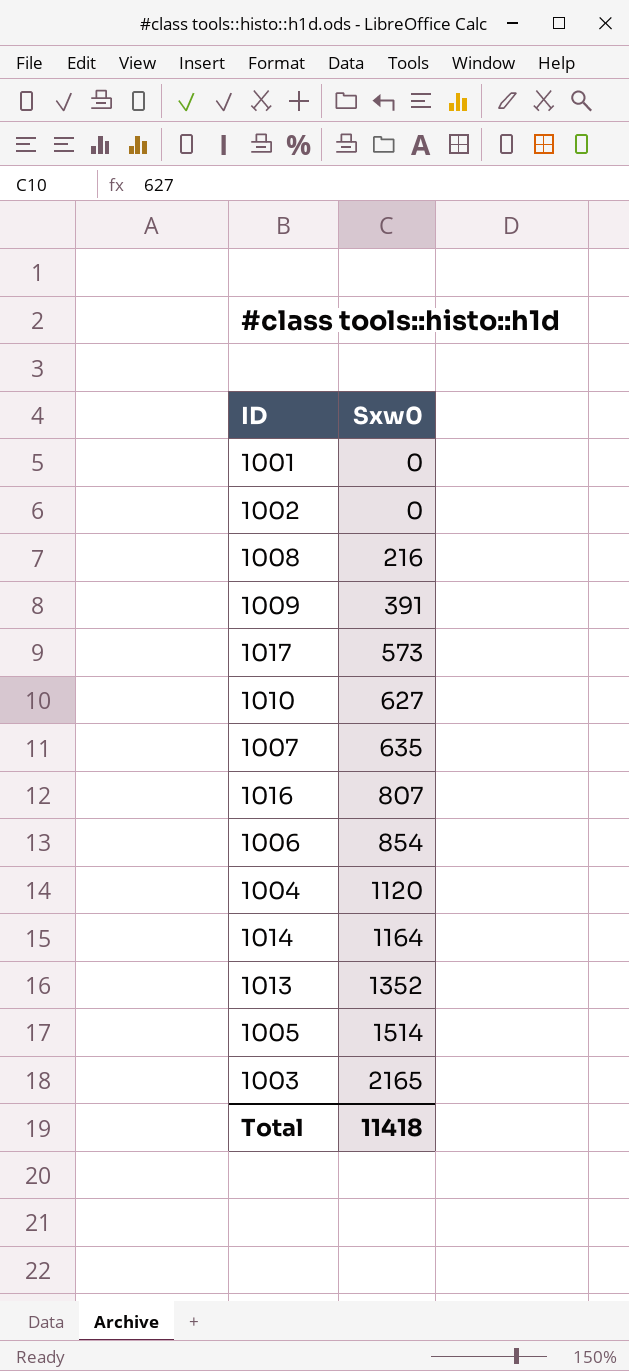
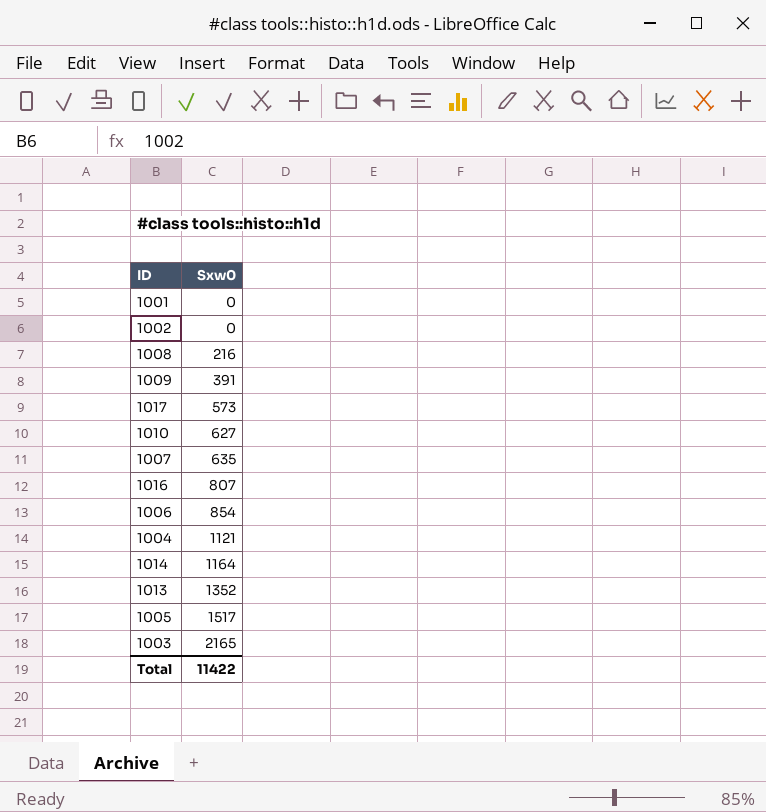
1004 | Sxw0: 1120 -> 1121
1005 | Sxw0: 1514 -> 1517
Total | Sxw0: 11418 -> 11422

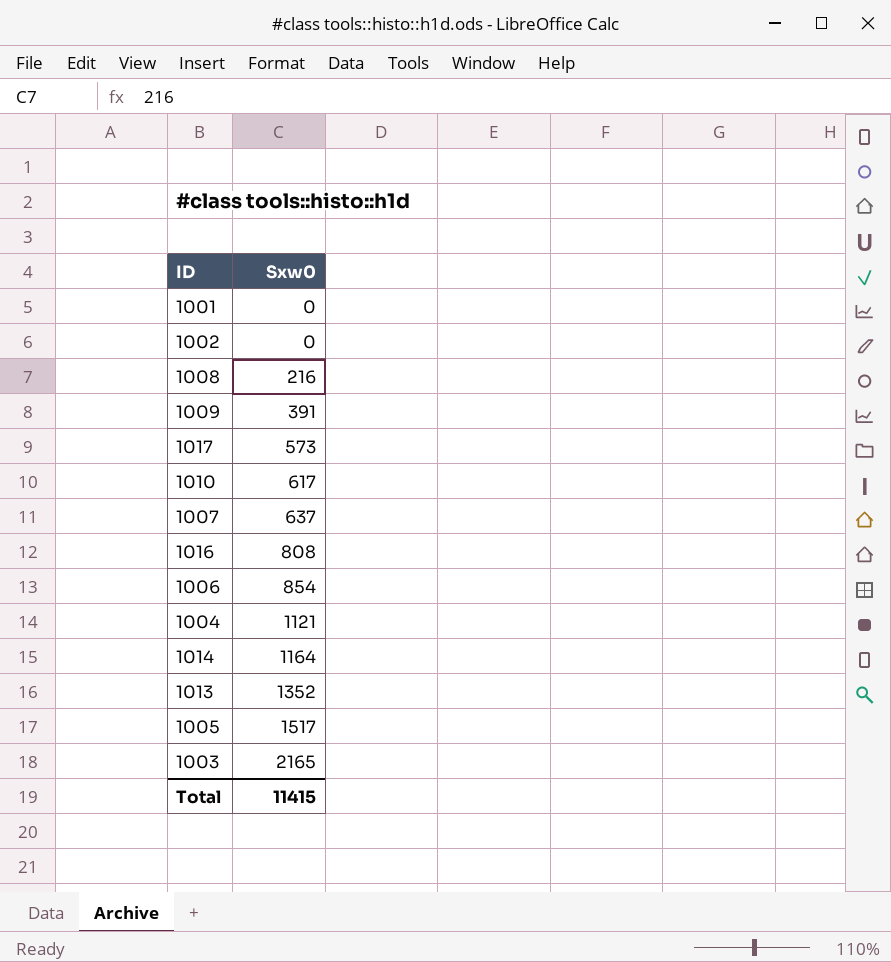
1010 | Sxw0: 627 -> 617
1007 | Sxw0: 635 -> 637
1016 | Sxw0: 807 -> 808
Total | Sxw0: 11422 -> 11415

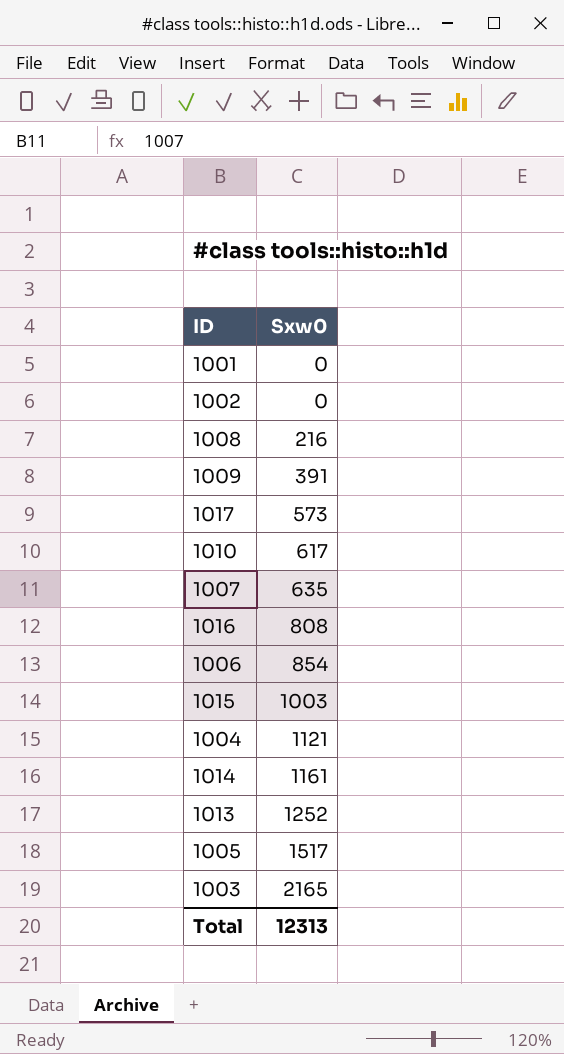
1007 | Sxw0: 637 -> 635
row 1015: none -> 1003
1014 | Sxw0: 1164 -> 1161
1013 | Sxw0: 1352 -> 1252
Total | Sxw0: 11415 -> 12313

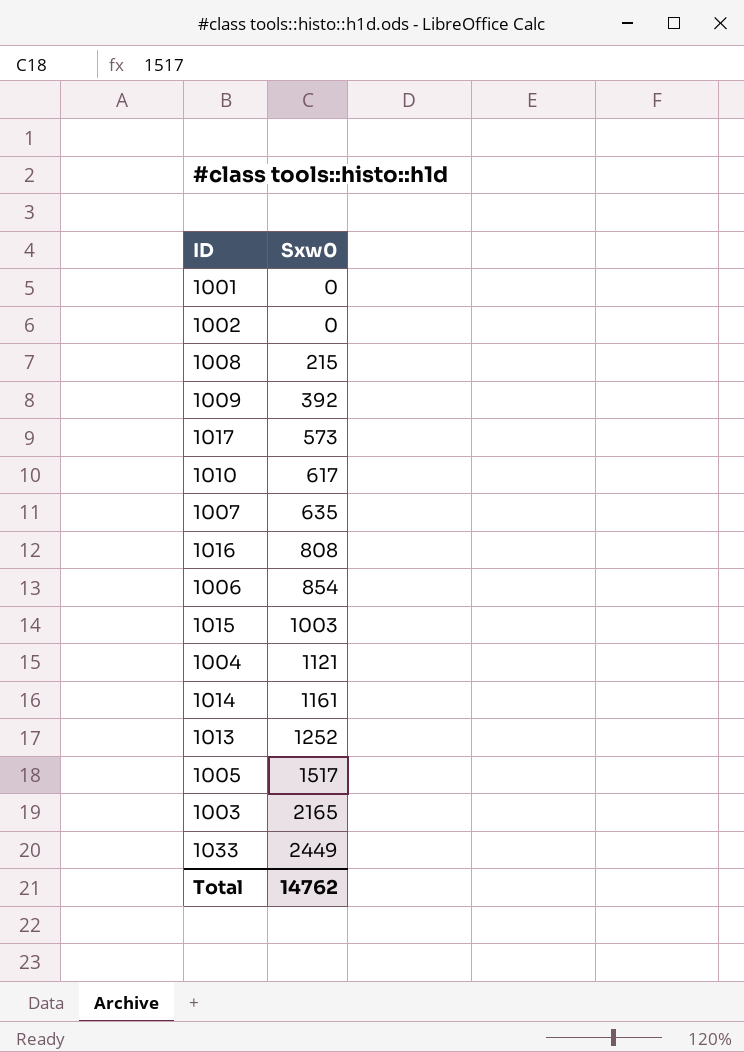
1008 | Sxw0: 216 -> 215
1009 | Sxw0: 391 -> 392
row 1033: none -> 2449
Total | Sxw0: 12313 -> 14762

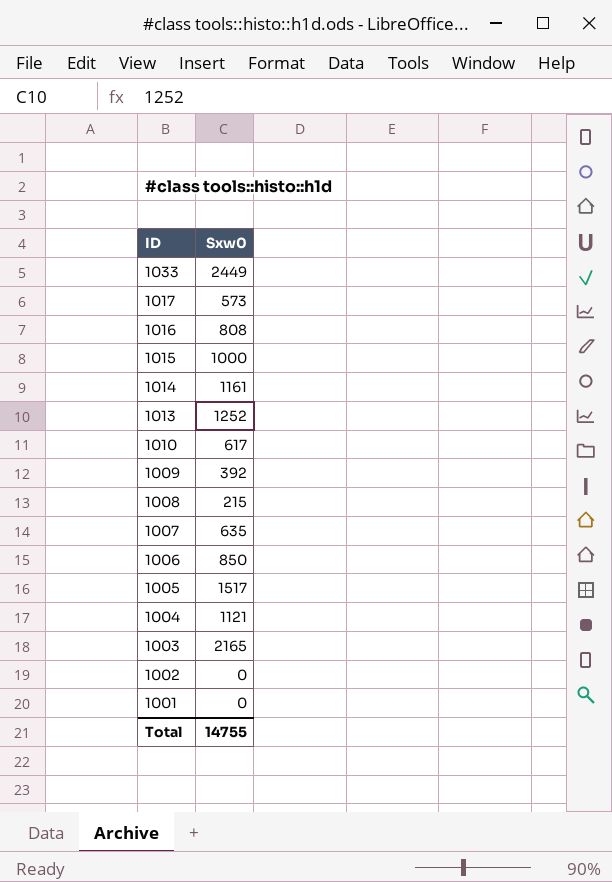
row order: Sxw0 ascending -> ID descending
1015 | Sxw0: 1003 -> 1000
1006 | Sxw0: 854 -> 850
Total | Sxw0: 14762 -> 14755

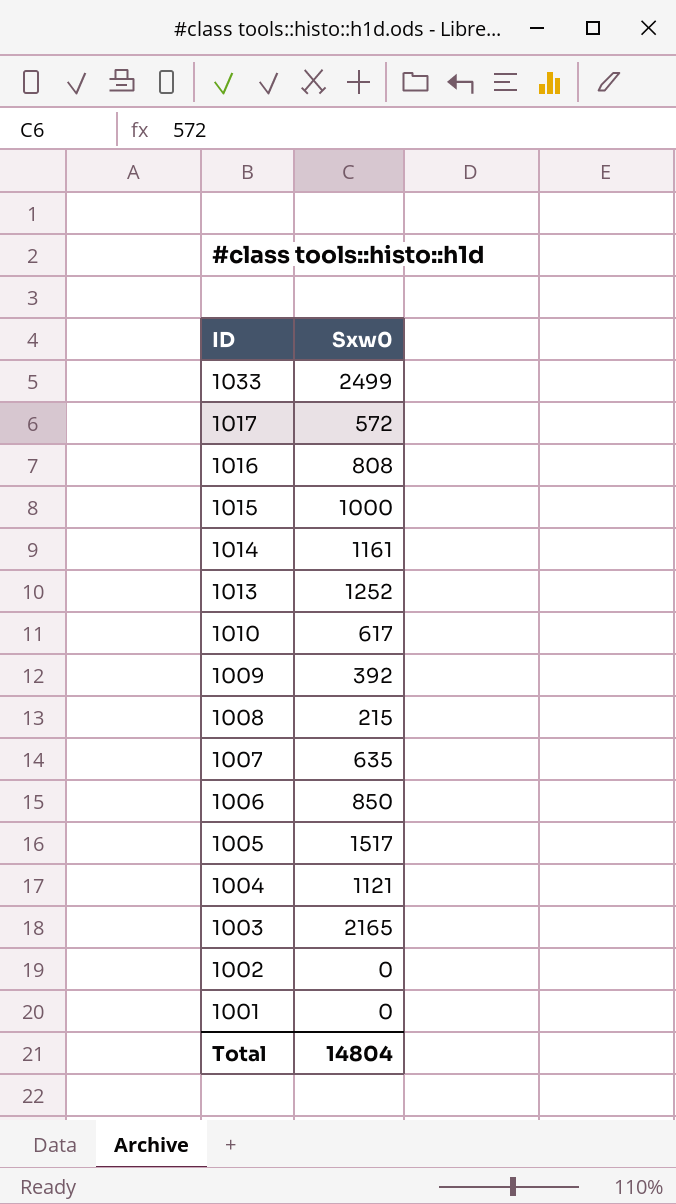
1033 | Sxw0: 2449 -> 2499
1017 | Sxw0: 573 -> 572
Total | Sxw0: 14755 -> 14804

